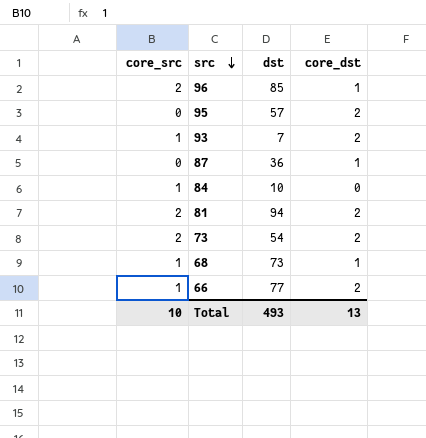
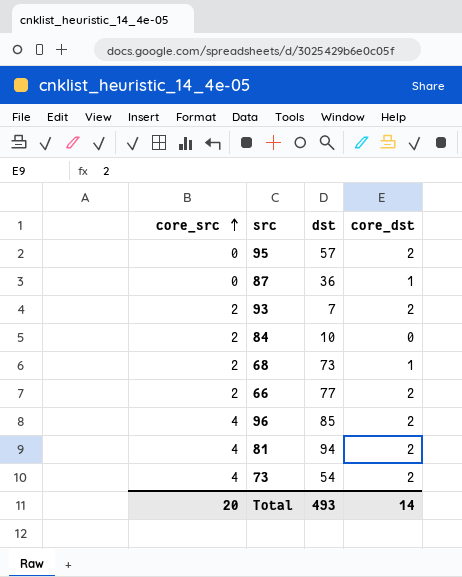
row order: src descending -> core_src ascending
93 | core_src: 1 -> 2
84 | core_src: 1 -> 2
68 | core_src: 1 -> 2
66 | core_src: 1 -> 2
96 | core_src: 2 -> 4
96 | core_dst: 1 -> 2
81 | core_src: 2 -> 4
73 | core_src: 2 -> 4
Total | core_src: 10 -> 20
Total | core_dst: 13 -> 14

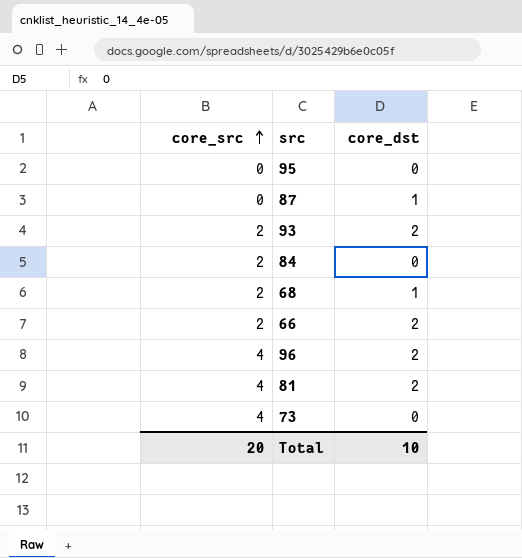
column dst | position: 3 -> none
95 | core_dst: 2 -> 0
73 | core_dst: 2 -> 0
Total | core_dst: 14 -> 10

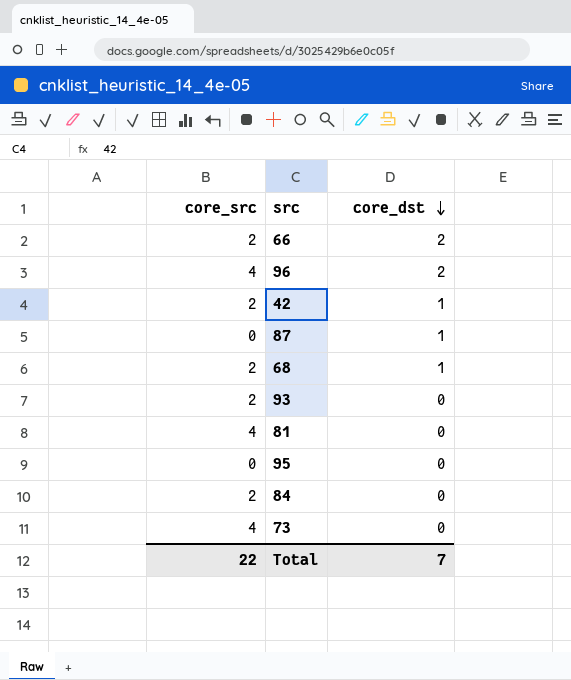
row order: core_src ascending -> core_dst descending
row 42: none -> 2 | 1
93 | core_dst: 2 -> 0
81 | core_dst: 2 -> 0
Total | core_src: 20 -> 22
Total | core_dst: 10 -> 7

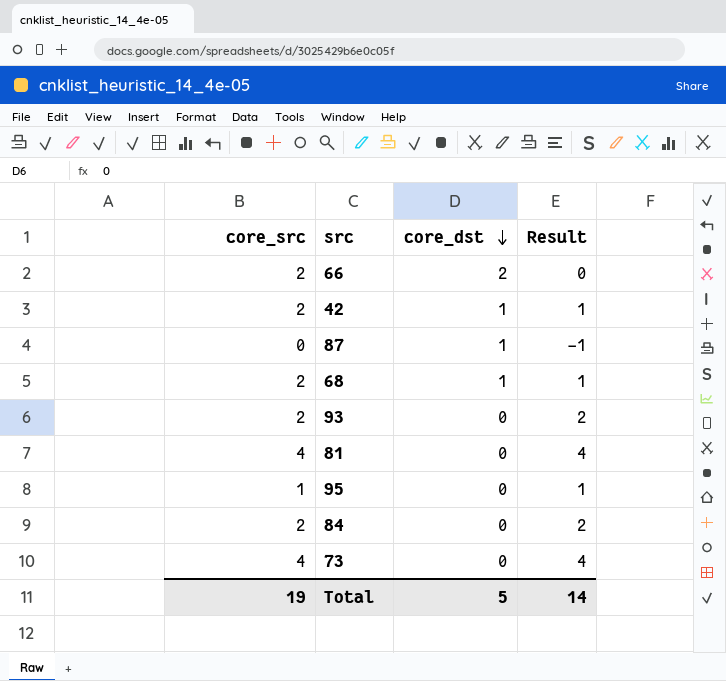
column Result | formula: none -> [core_src] - [core_dst]
row 96: 4 | 2 -> none
95 | core_src: 0 -> 1
Total | core_src: 22 -> 19
Total | core_dst: 7 -> 5

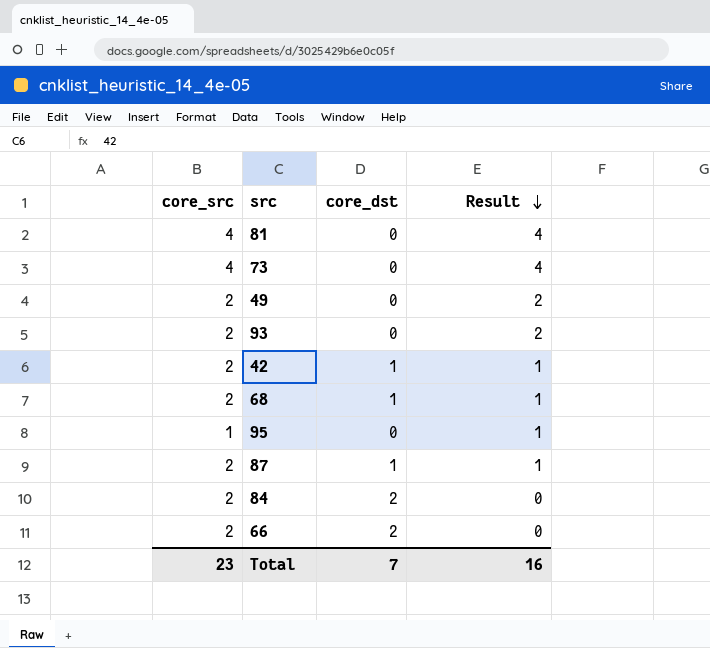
row order: core_dst descending -> Result descending
row 49: none -> 2 | 0 | 2
87 | core_src: 0 -> 2
87 | Result: -1 -> 1
84 | core_dst: 0 -> 2
84 | Result: 2 -> 0
Total | core_src: 19 -> 23
Total | core_dst: 5 -> 7
Total | Result: 14 -> 16

